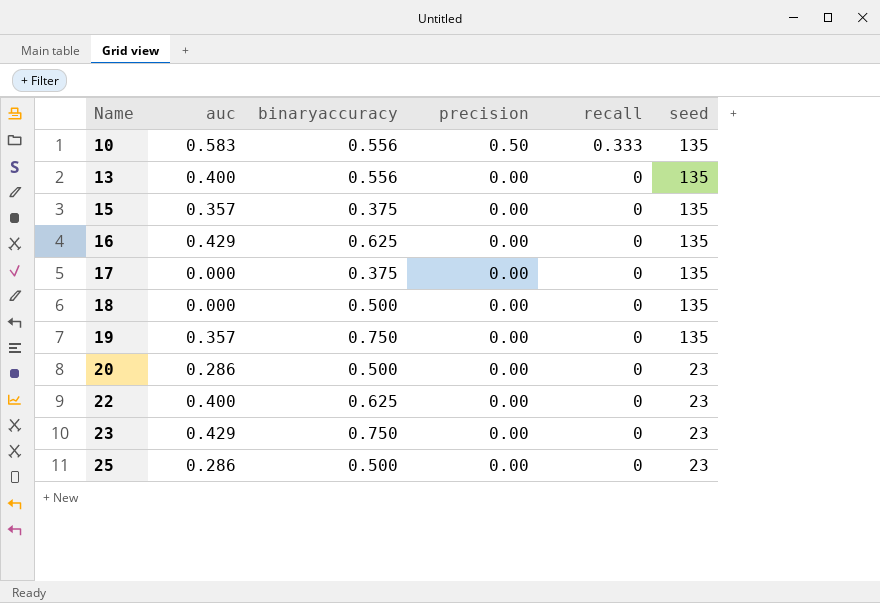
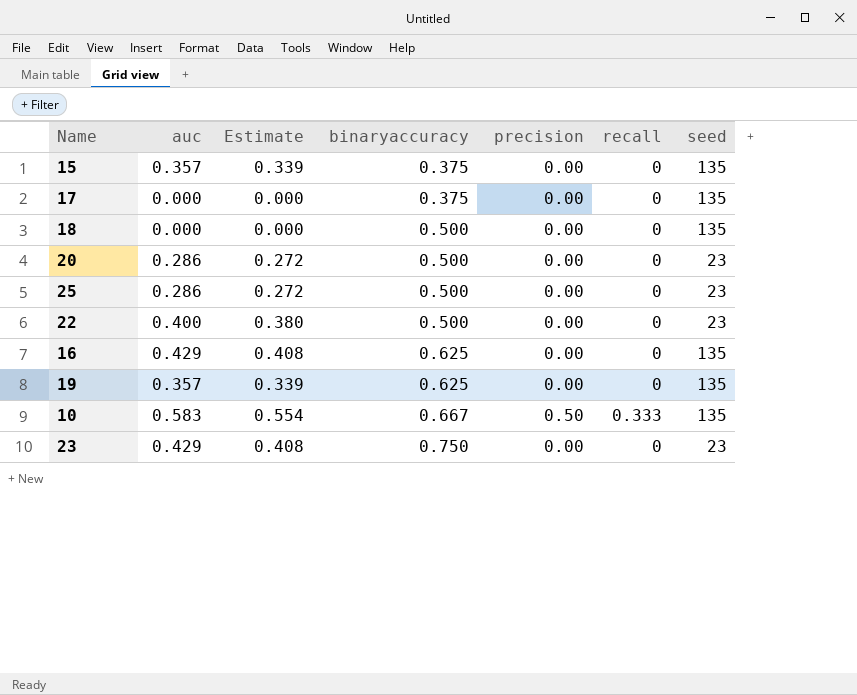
row order: Name ascending -> binaryaccuracy ascending
column Estimate | formula: none -> [auc] * 0.95
row 13: 0.400 | 0.556 | 0.00 | 0 | 135 -> none
22 | binaryaccuracy: 0.625 -> 0.500
19 | binaryaccuracy: 0.750 -> 0.625
10 | binaryaccuracy: 0.556 -> 0.667

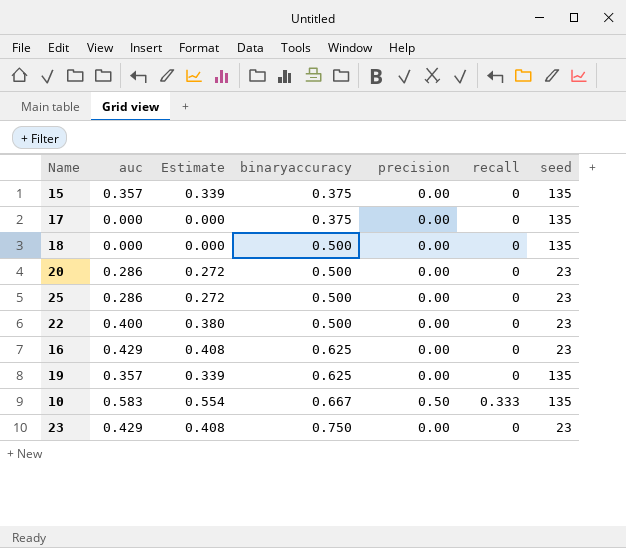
16 | seed: 135 -> 23

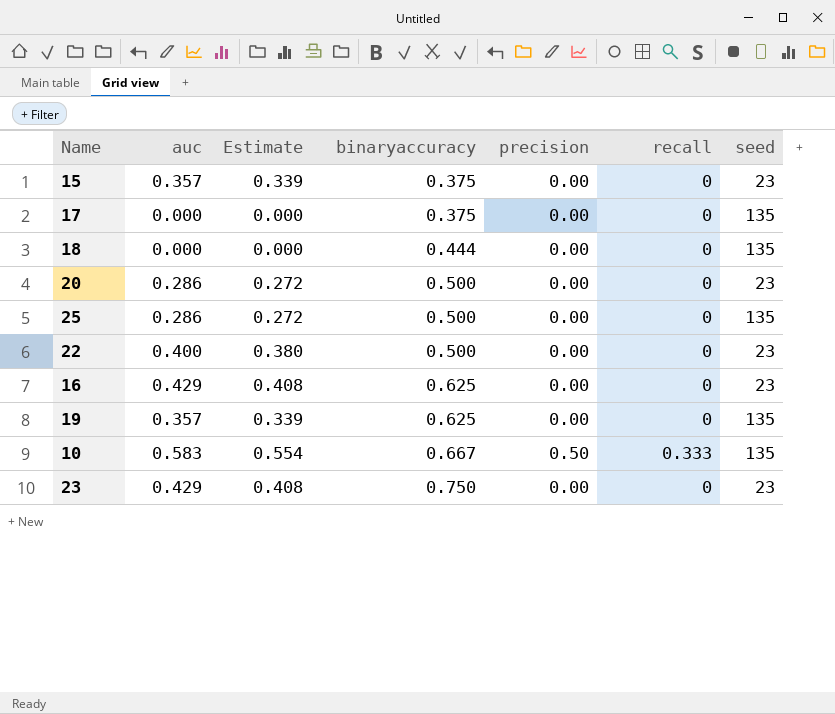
15 | seed: 135 -> 23
18 | binaryaccuracy: 0.500 -> 0.444
25 | seed: 23 -> 135

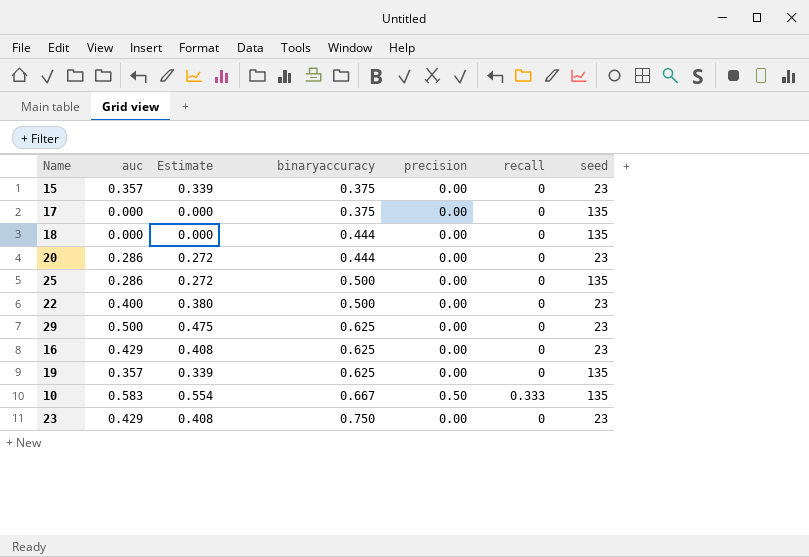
20 | binaryaccuracy: 0.500 -> 0.444
row 29: none -> 0.500 | 0.475 | 0.625 | 0.00 | 0 | 23

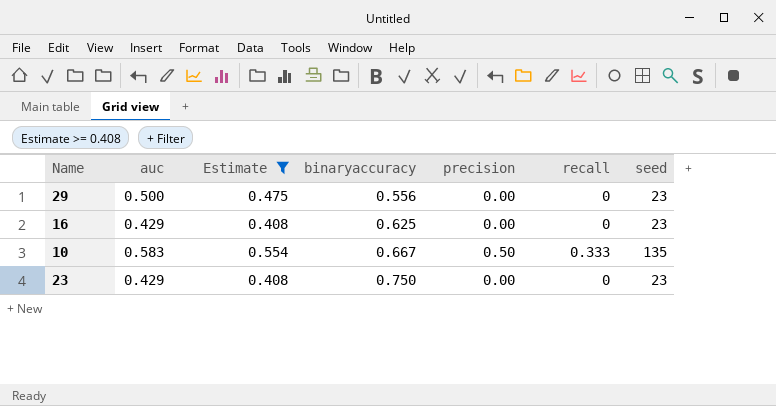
filter: none -> Estimate >= 0.408
29 | binaryaccuracy: 0.625 -> 0.556

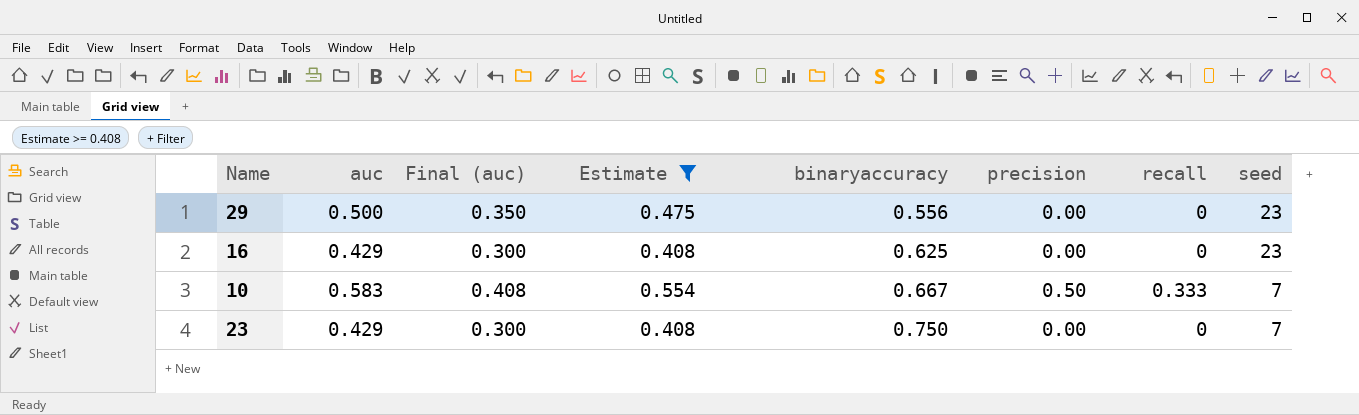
column Final (auc) | formula: none -> [auc] * 0.7
10 | seed: 135 -> 7
23 | seed: 23 -> 7

